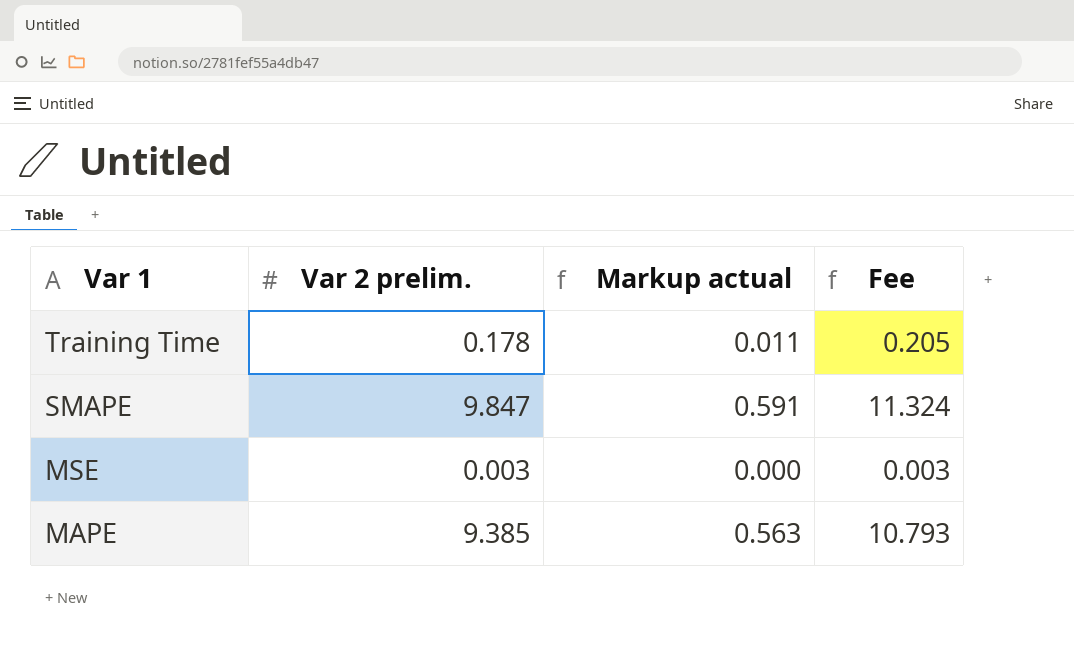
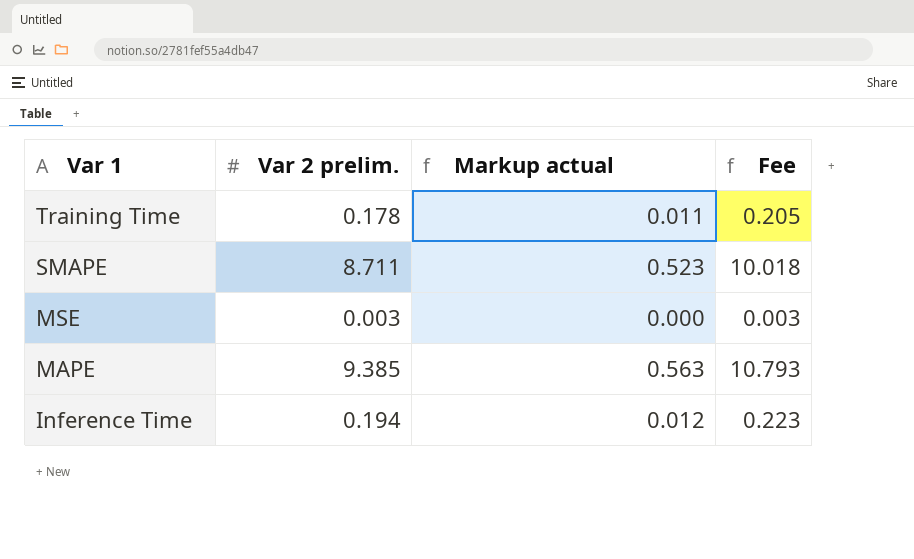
SMAPE | Var 2 prelim.: 9.847 -> 8.711
SMAPE | Markup actual: 0.591 -> 0.523
SMAPE | Fee: 11.324 -> 10.018
row Inference Time: none -> 0.194 | 0.012 | 0.223

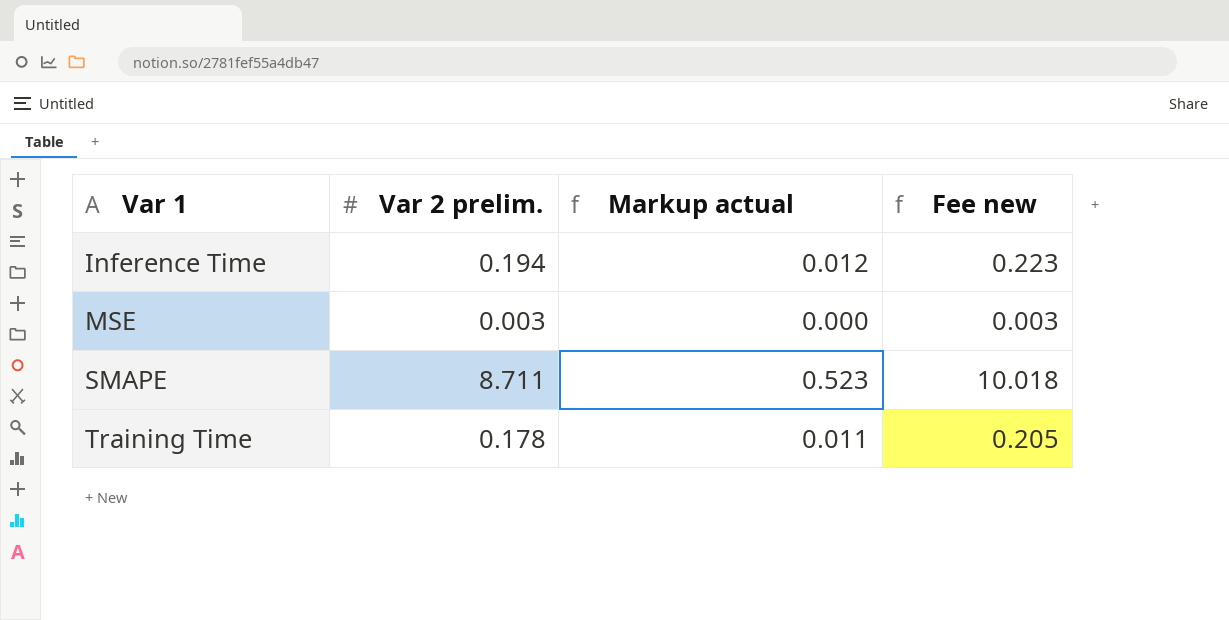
row order: Var 1 descending -> Var 1 ascending
column name: Fee -> Fee new
row MAPE: 9.385 | 0.563 | 10.793 -> none

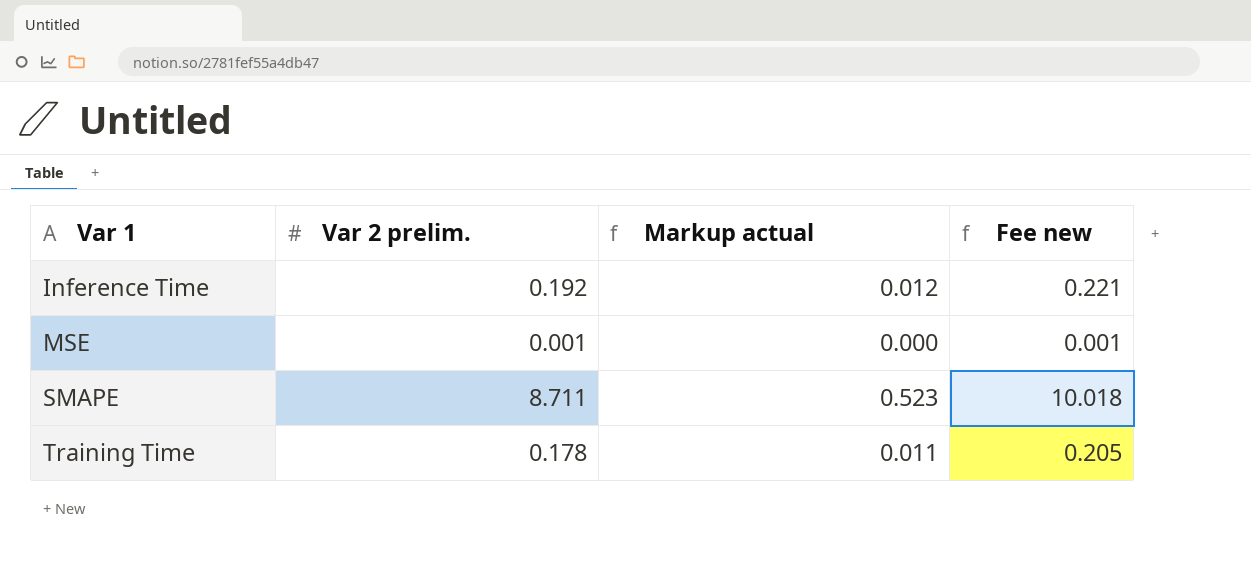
Inference Time | Var 2 prelim.: 0.194 -> 0.192
Inference Time | Fee new: 0.223 -> 0.221
MSE | Var 2 prelim.: 0.003 -> 0.001
MSE | Fee new: 0.003 -> 0.001

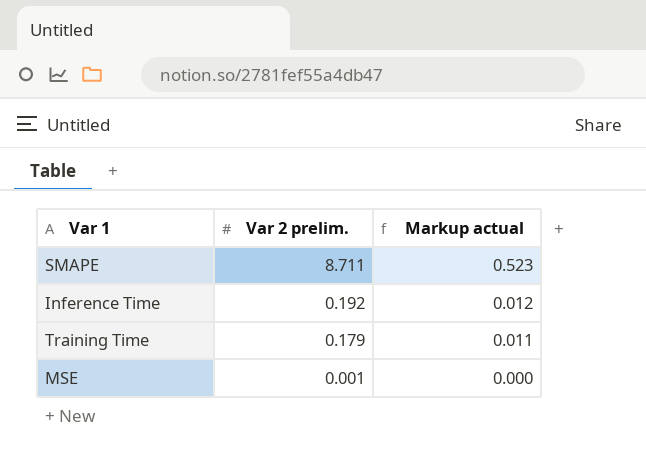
row order: Var 1 ascending -> Var 2 prelim. descending
column Fee new | formula: [Var 2 prelim.] * 1.15 -> none
Training Time | Var 2 prelim.: 0.178 -> 0.179

